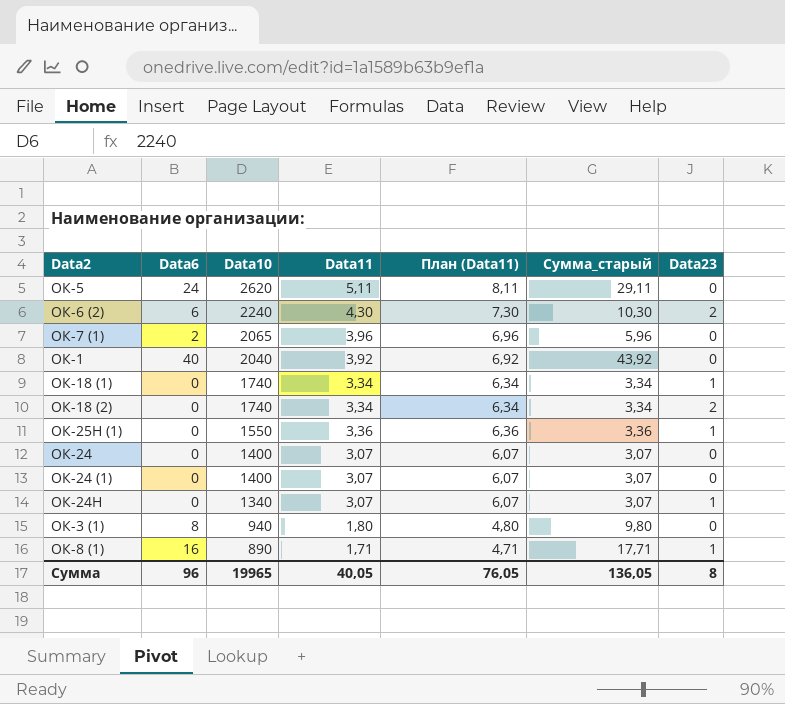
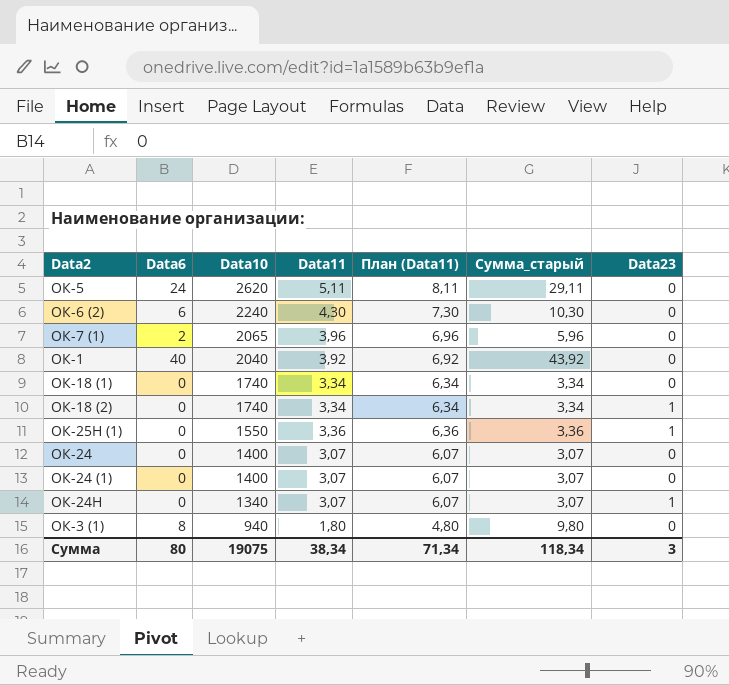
row ОК-8 (1): 16 | 890 | 1,71 | 4,71 | 17,71 | 1 -> none
ОК-6 (2) | Data23: 2 -> 0
ОК-18 (1) | Data23: 1 -> 0
ОК-18 (2) | Data23: 2 -> 1
Сумма | Data6: 96 -> 80
Сумма | Data10: 19965 -> 19075
Сумма | Data11: 40,05 -> 38,34
Сумма | План (Data11): 76,05 -> 71,34
Сумма | Сумма_старый: 136,05 -> 118,34
Сумма | Data23: 8 -> 3

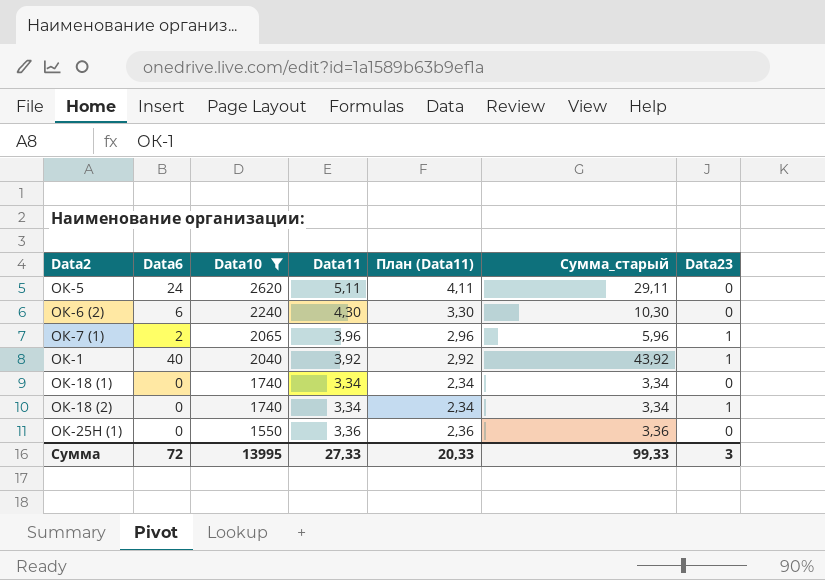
filter: none -> Data10 >= 1550
column План (Data11) | formula: [Data11] + 3 -> [Data11] - 1
ОК-7 (1) | Data23: 0 -> 1
ОК-1 | Data23: 0 -> 1
ОК-25Н (1) | Data23: 1 -> 0
Сумма | Data6: 80 -> 72
Сумма | Data10: 19075 -> 13995
Сумма | Data11: 38,34 -> 27,33
Сумма | План (Data11): 71,34 -> 20,33
Сумма | Сумма_старый: 118,34 -> 99,33

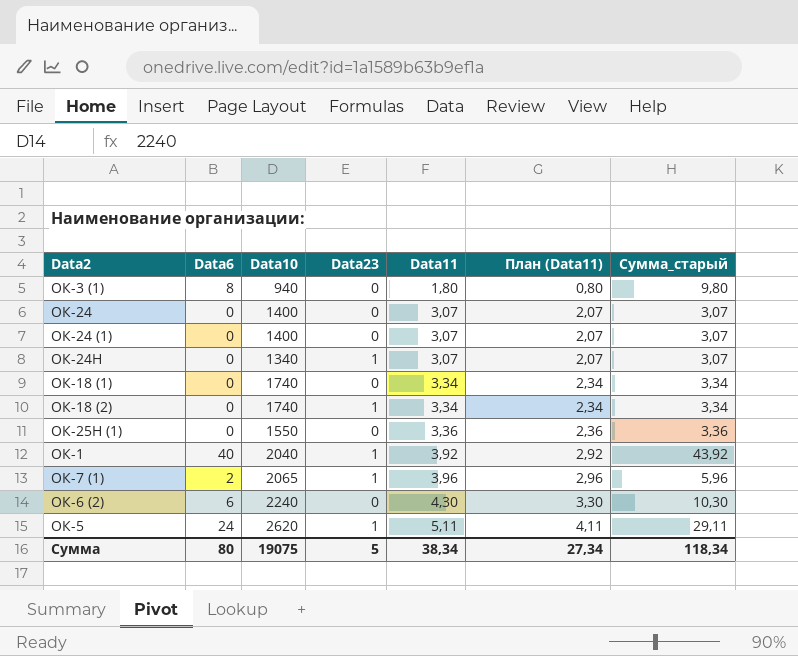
filter: Data10 >= 1550 -> none
row order: Data10 descending -> Data11 ascending
column Data23 | position: 7 -> 4
ОК-5 | Data23: 0 -> 1
Сумма | Data6: 72 -> 80
Сумма | Data10: 13995 -> 19075
Сумма | Data23: 3 -> 5
Сумма | Data11: 27,33 -> 38,34
Сумма | План (Data11): 20,33 -> 27,34
Сумма | Сумма_старый: 99,33 -> 118,34

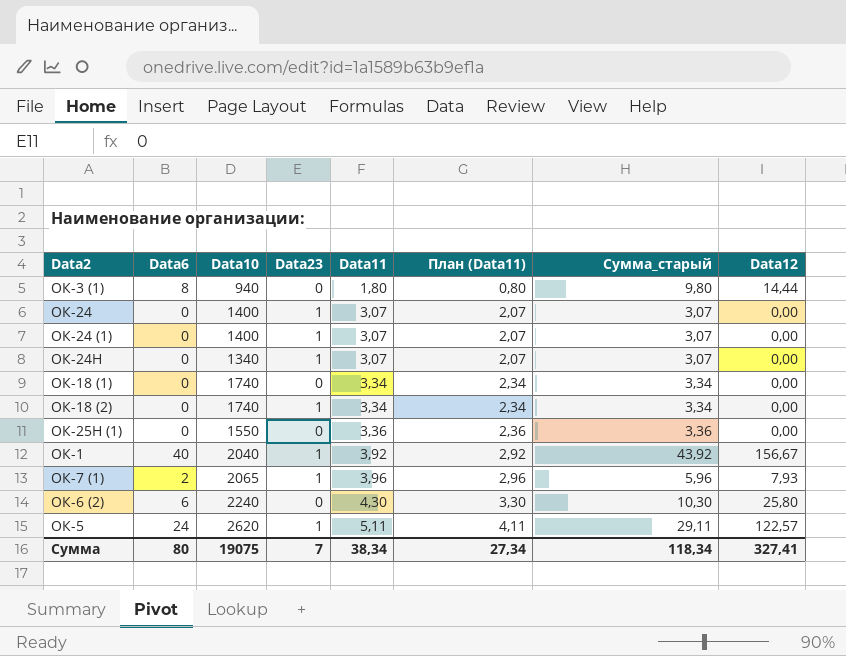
column Data12 | position: none -> 8
ОК-24 | Data23: 0 -> 1
ОК-24 (1) | Data23: 0 -> 1
Сумма | Data23: 5 -> 7

